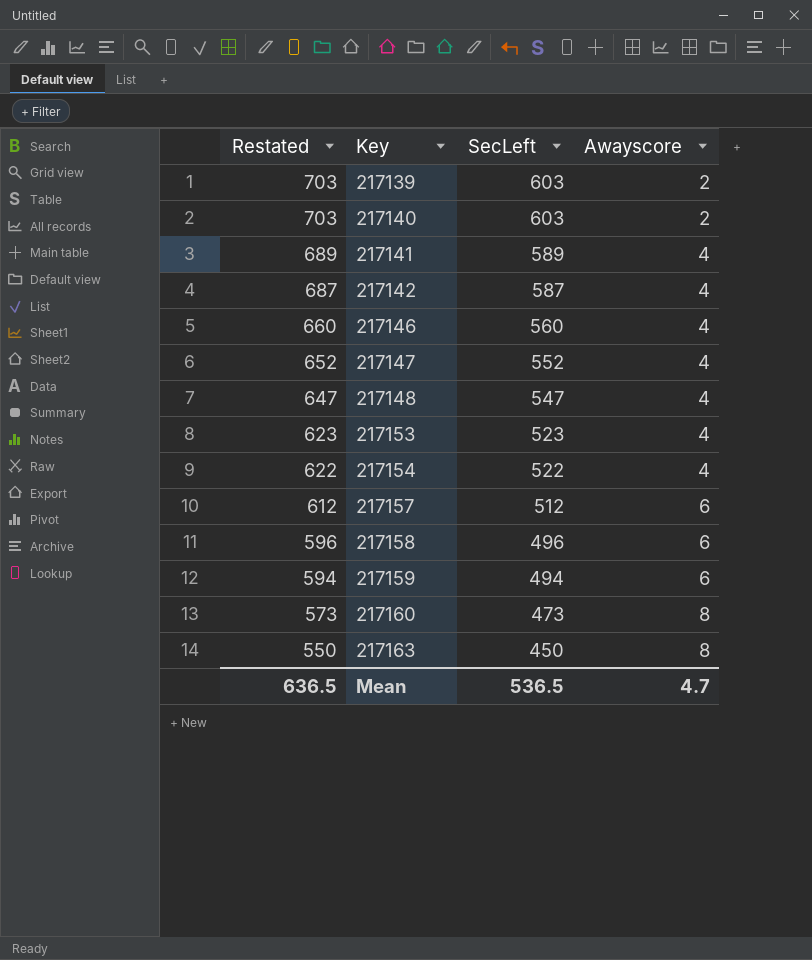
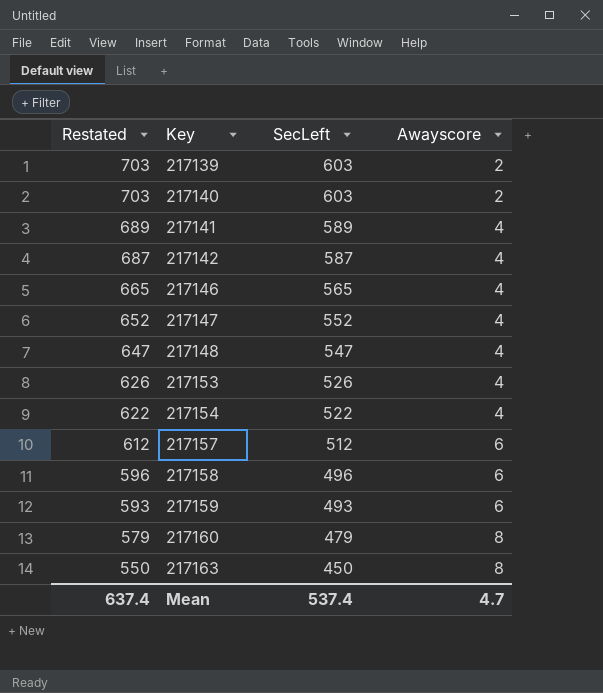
217146 | Restated: 660 -> 665
217146 | SecLeft: 560 -> 565
217153 | Restated: 623 -> 626
217153 | SecLeft: 523 -> 526
217159 | Restated: 594 -> 593
217159 | SecLeft: 494 -> 493
217160 | Restated: 573 -> 579
217160 | SecLeft: 473 -> 479
Mean | Restated: 636.5 -> 637.4
Mean | SecLeft: 536.5 -> 537.4

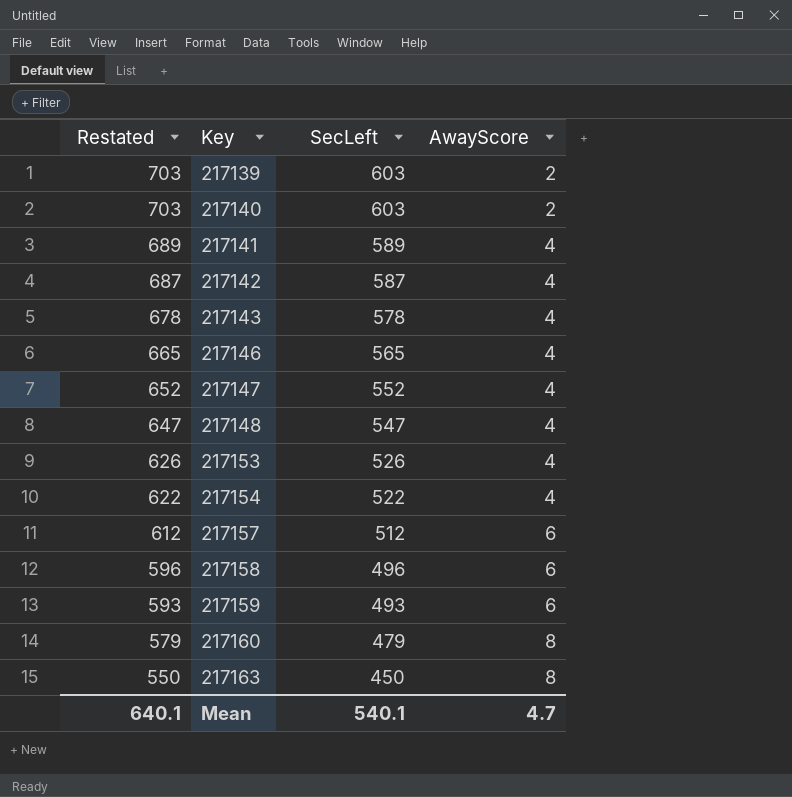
column name: Awayscore -> AwayScore
row 217143: none -> 678 | 578 | 4
Mean | Restated: 637.4 -> 640.1
Mean | SecLeft: 537.4 -> 540.1

